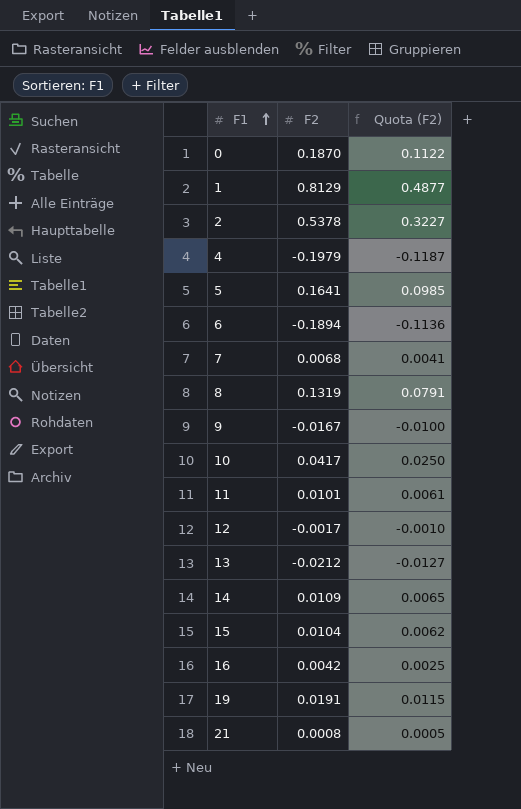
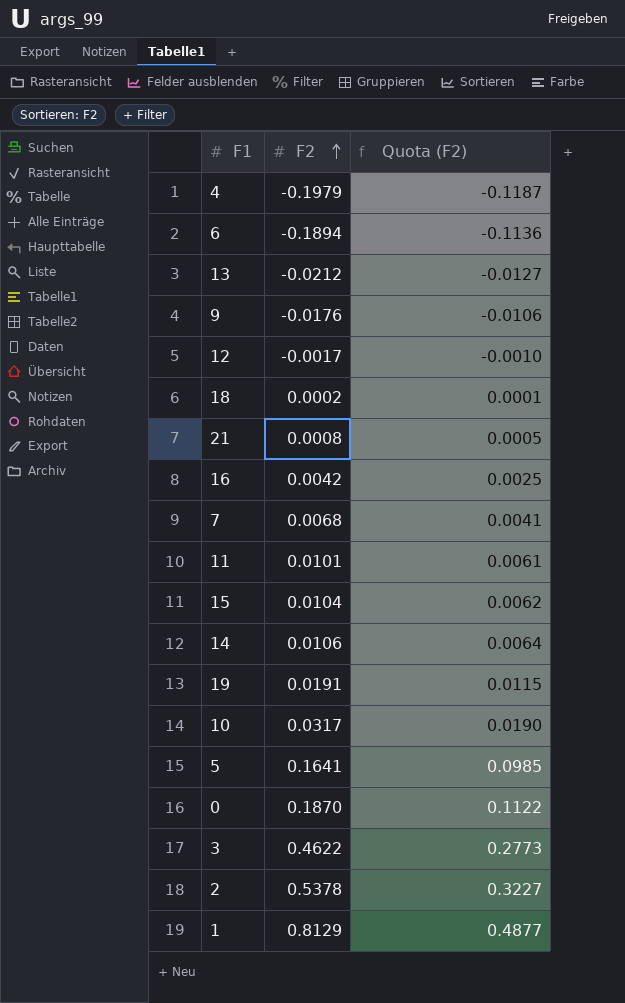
row order: F1 ascending -> F2 ascending
row 8: 0.1319 | 0.0791 -> none
9 | F2: -0.0167 -> -0.0176
9 | Quota (F2): -0.0100 -> -0.0106
row 18: none -> 0.0002 | 0.0001
14 | F2: 0.0109 -> 0.0106
14 | Quota (F2): 0.0065 -> 0.0064
10 | F2: 0.0417 -> 0.0317
10 | Quota (F2): 0.0250 -> 0.0190
row 3: none -> 0.4622 | 0.2773

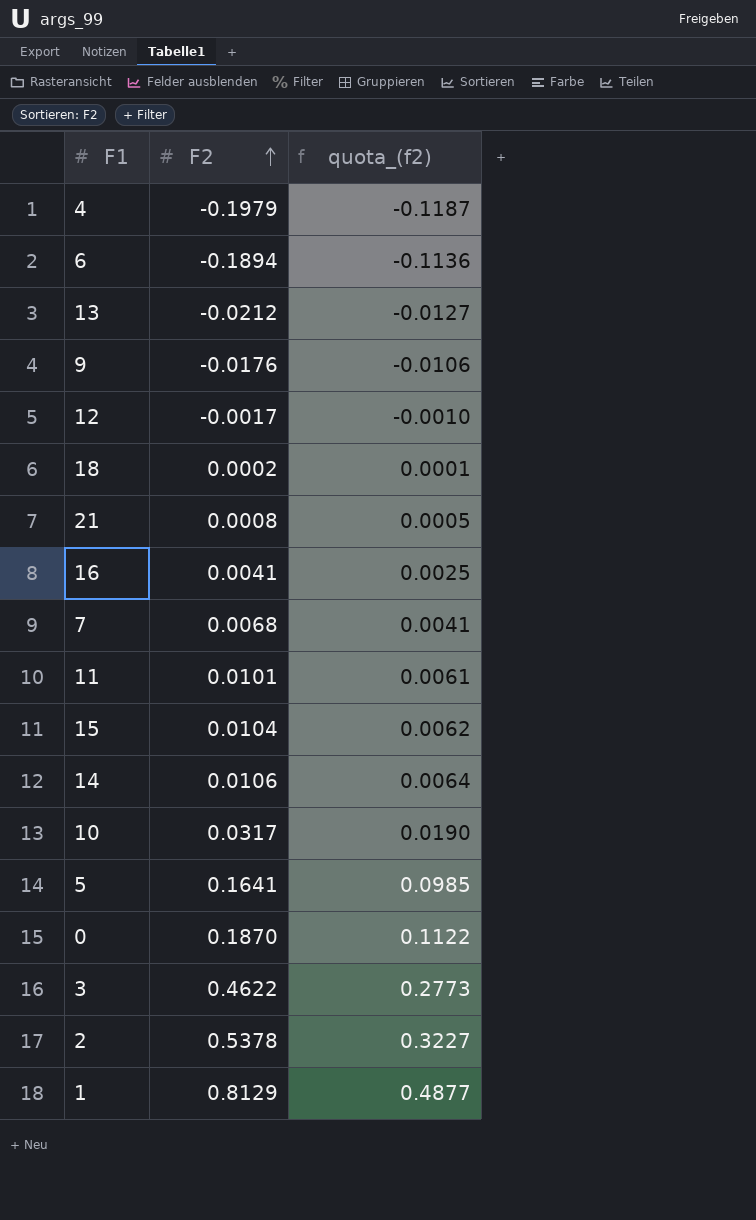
column name: Quota (F2) -> quota_(f2)
row 19: 0.0191 | 0.0115 -> none
16 | F2: 0.0042 -> 0.0041

